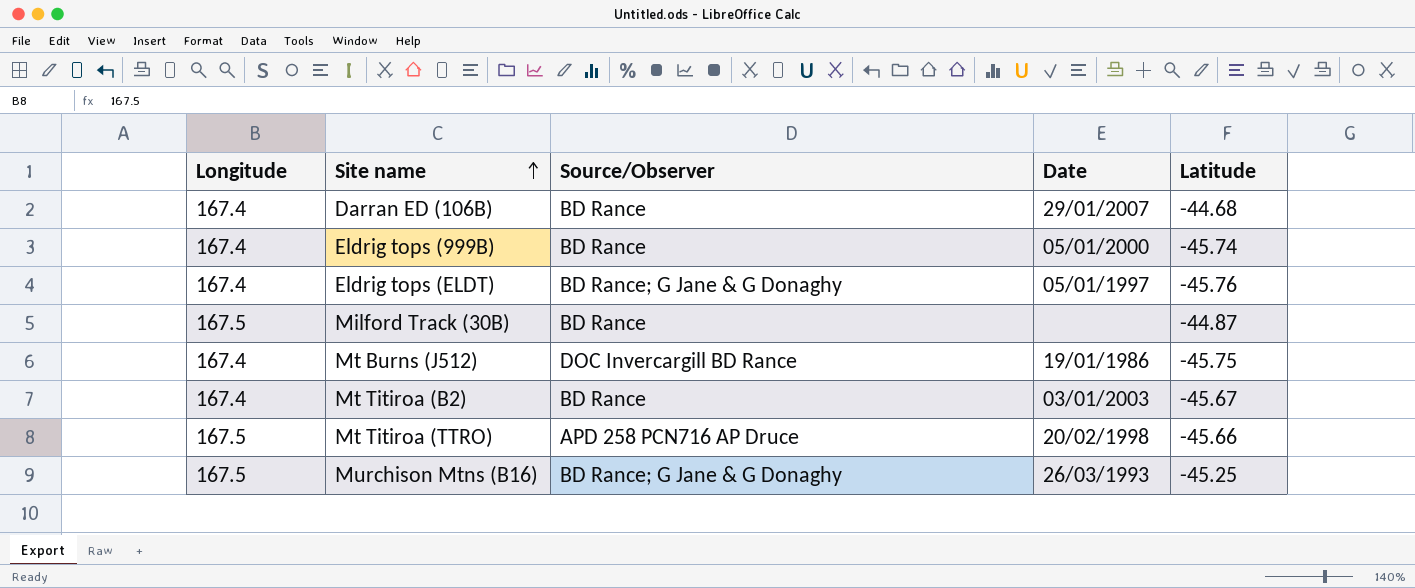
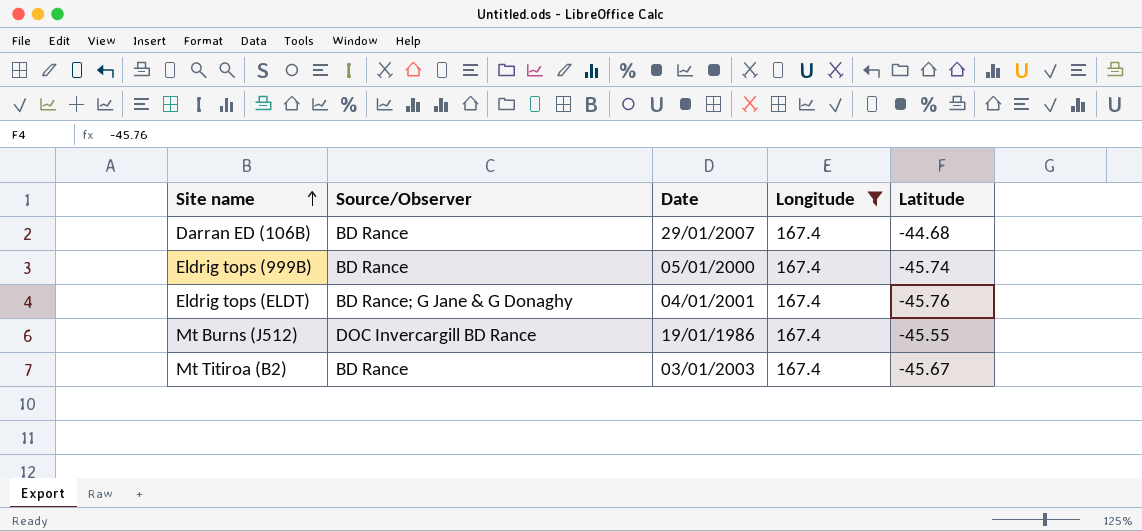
filter: none -> Longitude = 167.4
column Longitude | position: 1 -> 4
Eldrig tops (ELDT) | Date: 05/01/1997 -> 04/01/2001
Mt Burns (J512) | Latitude: -45.75 -> -45.55

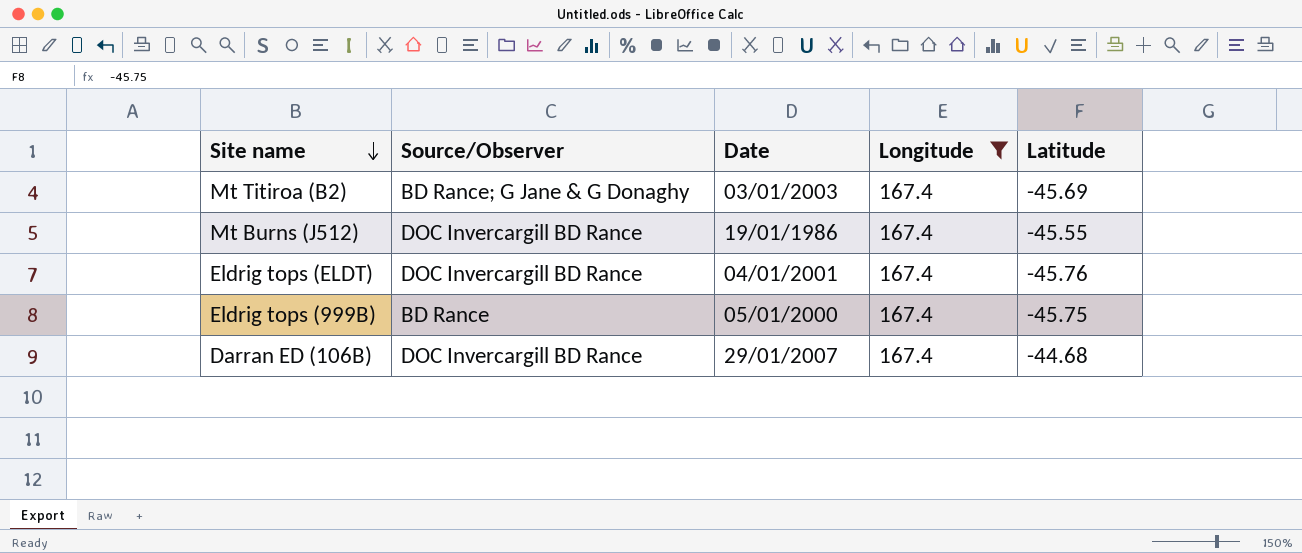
row order: Site name ascending -> Site name descending
Mt Titiroa (B2) | Source/Observer: BD Rance -> BD Rance; G Jane & G Donaghy
Mt Titiroa (B2) | Latitude: -45.67 -> -45.69
Eldrig tops (ELDT) | Source/Observer: BD Rance; G Jane & G Donaghy -> DOC Invercargill BD Rance
Eldrig tops (999B) | Latitude: -45.74 -> -45.75
Darran ED (106B) | Source/Observer: BD Rance -> DOC Invercargill BD Rance

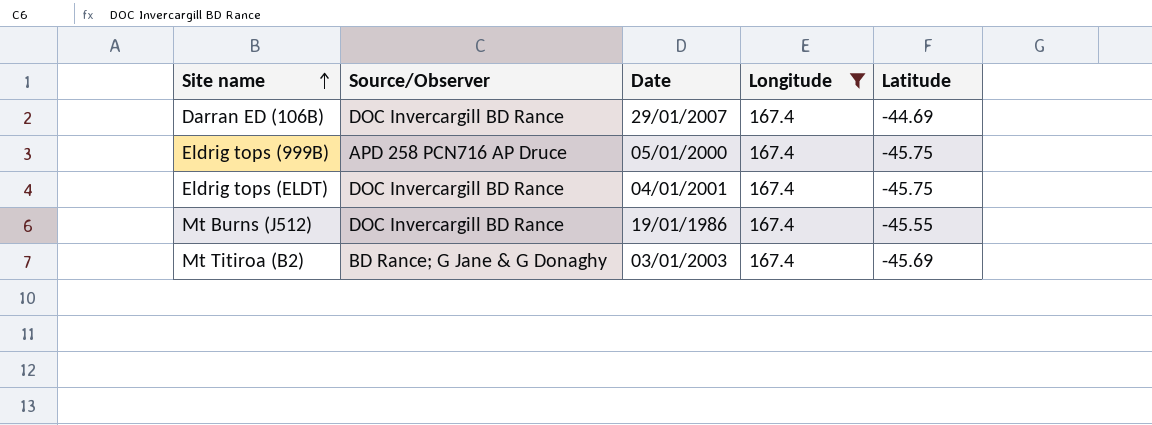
row order: Site name descending -> Site name ascending
Darran ED (106B) | Latitude: -44.68 -> -44.69
Eldrig tops (999B) | Source/Observer: BD Rance -> APD 258 PCN716 AP Druce
Eldrig tops (ELDT) | Latitude: -45.76 -> -45.75

